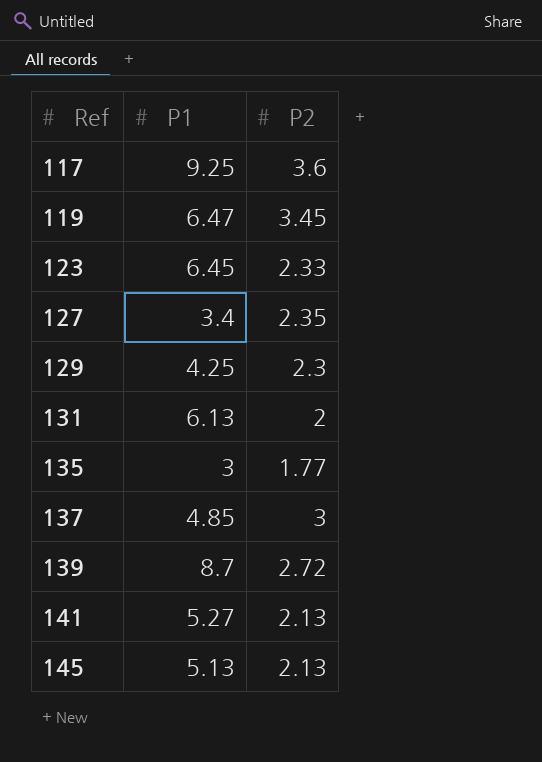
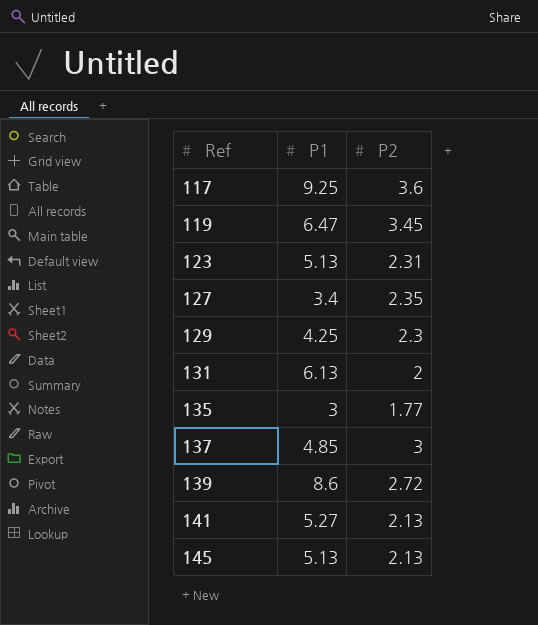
123 | P1: 6.45 -> 5.13
123 | P2: 2.33 -> 2.31
139 | P1: 8.7 -> 8.6

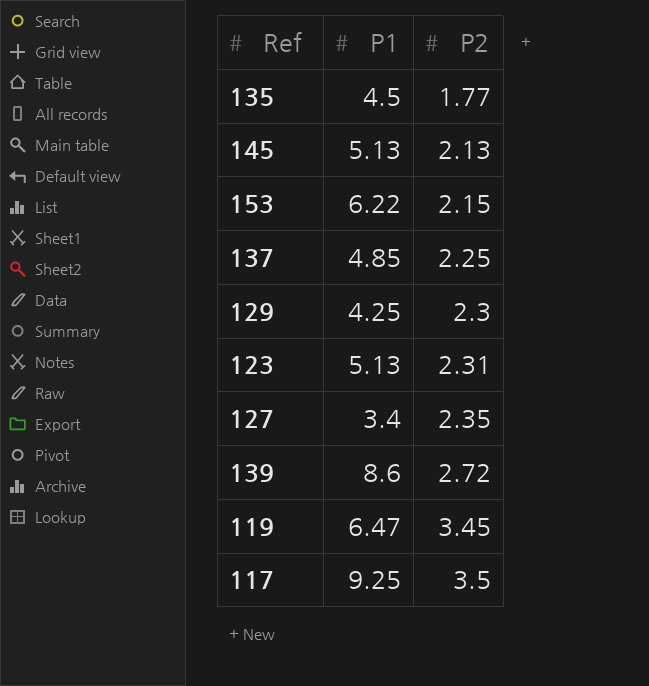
row order: Ref ascending -> P2 ascending
row 131: 6.13 | 2 -> none
row 141: 5.27 | 2.13 -> none
135 | P1: 3 -> 4.5
row 153: none -> 6.22 | 2.15
137 | P2: 3 -> 2.25
117 | P2: 3.6 -> 3.5

